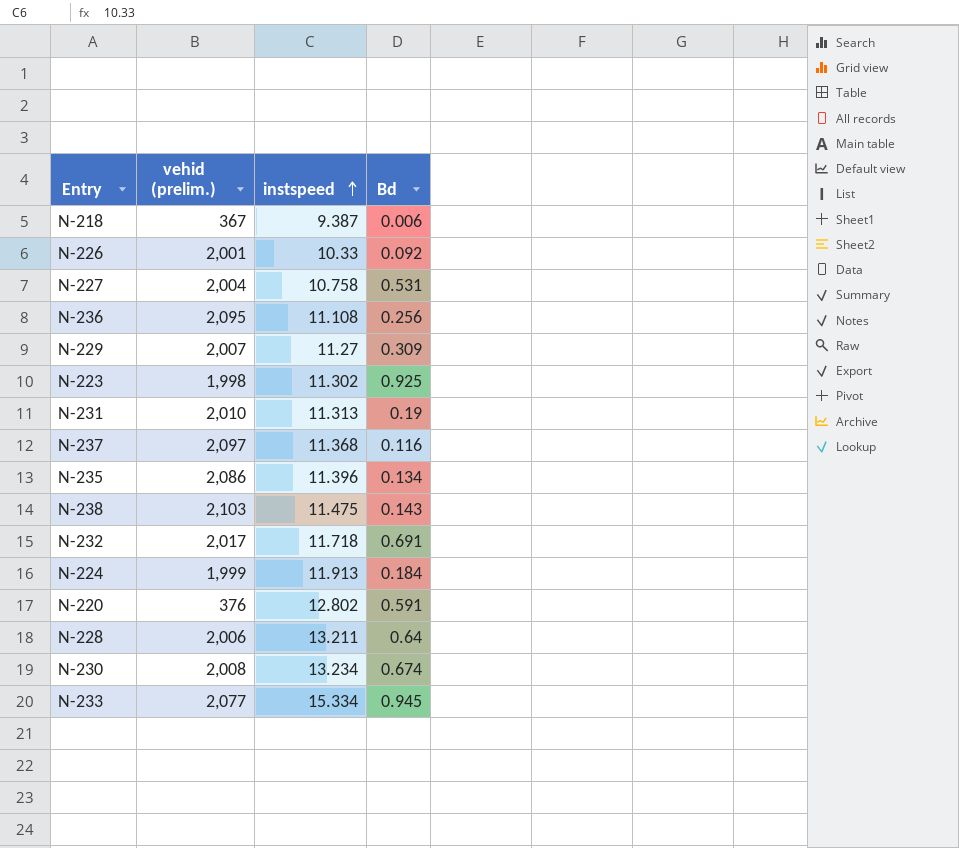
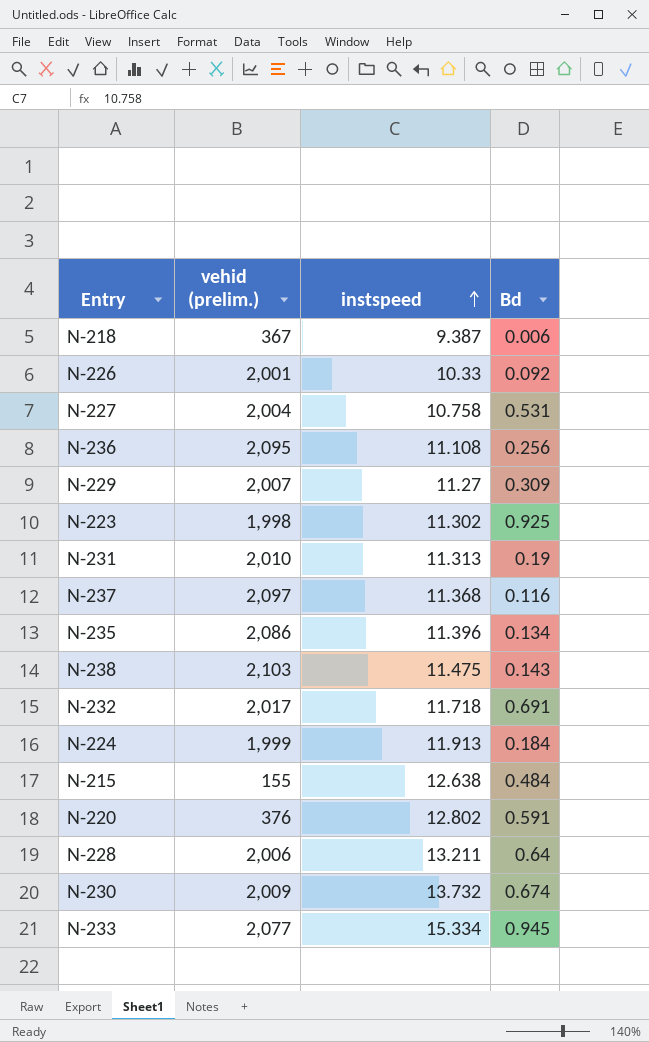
row N-215: none -> 155 | 12.638 | 0.484
N-230 | vehid (prelim.): 2,008 -> 2,009
N-230 | instspeed: 13.234 -> 13.732

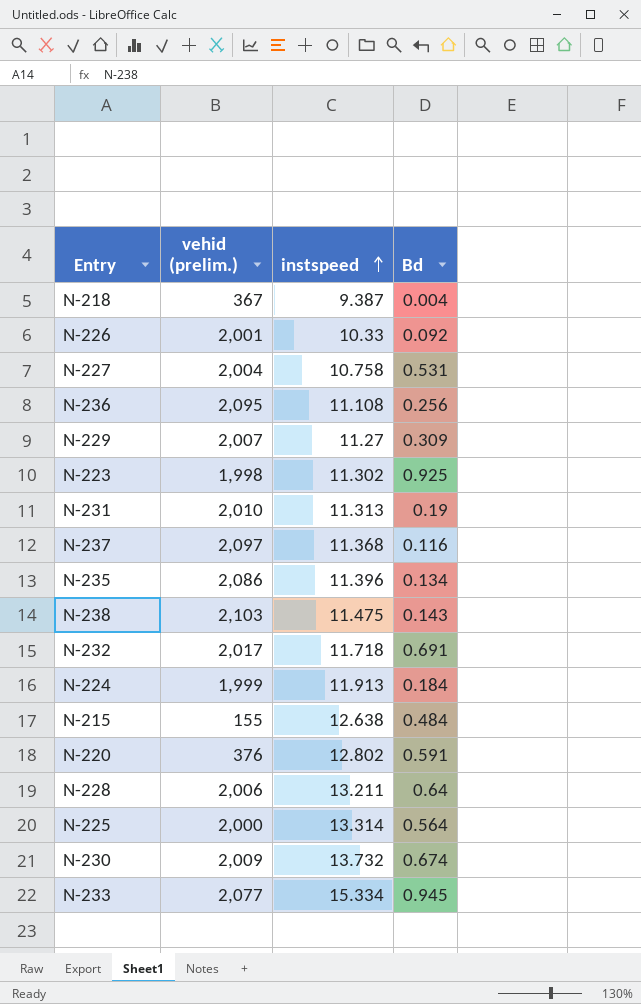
N-218 | Bd: 0.006 -> 0.004
row N-225: none -> 2,000 | 13.314 | 0.564

